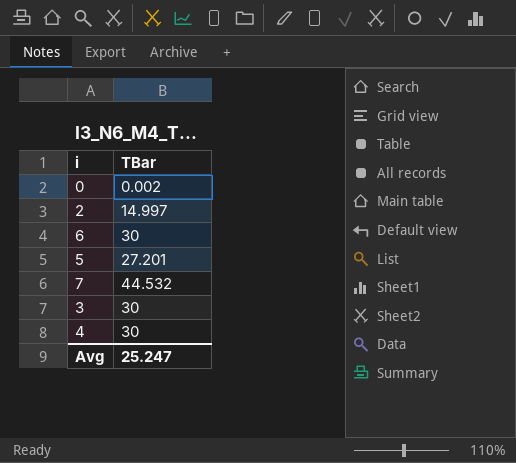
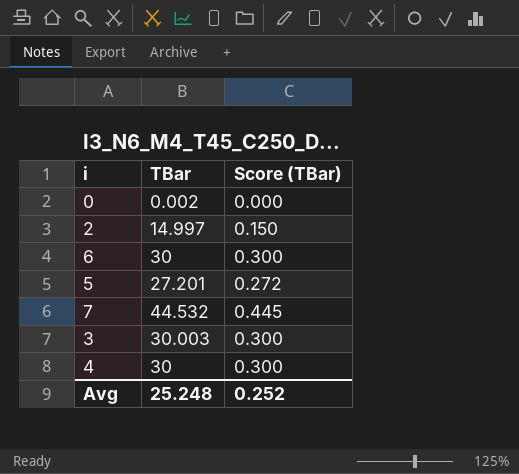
column Score (TBar) | formula: none -> [TBar] * 0.01
3 | TBar: 30 -> 30.003
Avg | TBar: 25.247 -> 25.248

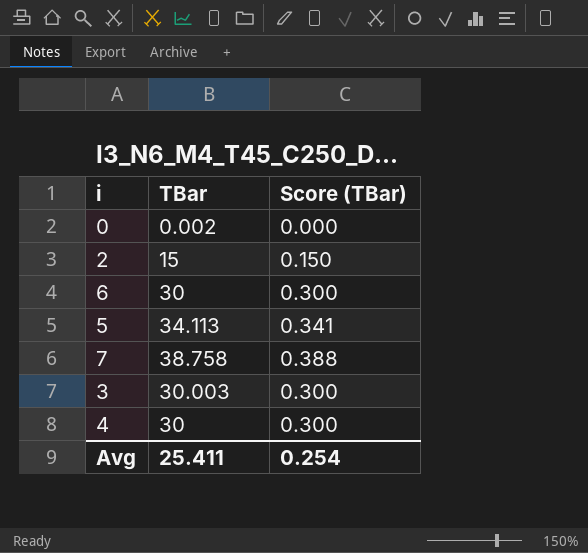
2 | TBar: 14.997 -> 15
5 | TBar: 27.201 -> 34.113
5 | Score (TBar): 0.272 -> 0.341
7 | TBar: 44.532 -> 38.758
7 | Score (TBar): 0.445 -> 0.388
Avg | TBar: 25.248 -> 25.411
Avg | Score (TBar): 0.252 -> 0.254

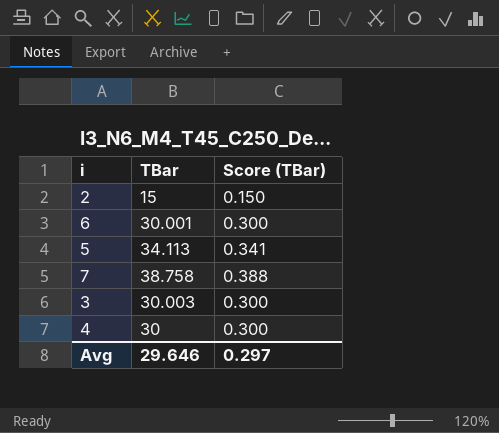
row 0: 0.002 | 0.000 -> none
6 | TBar: 30 -> 30.001
Avg | TBar: 25.411 -> 29.646
Avg | Score (TBar): 0.254 -> 0.297

